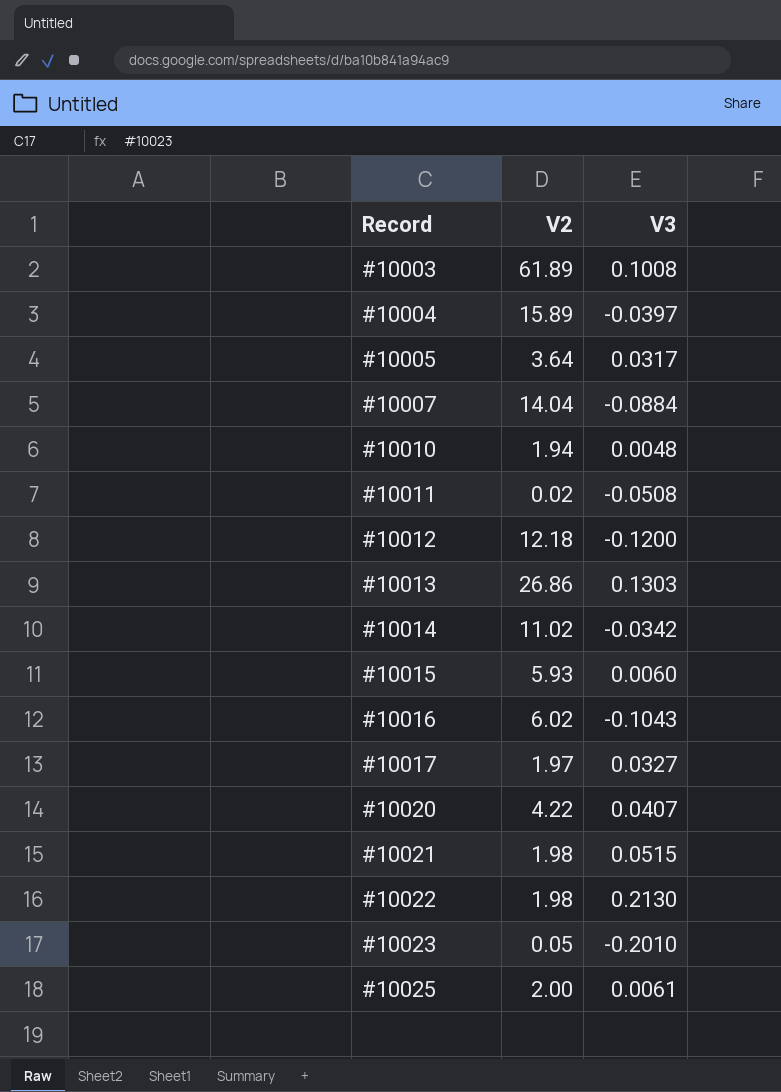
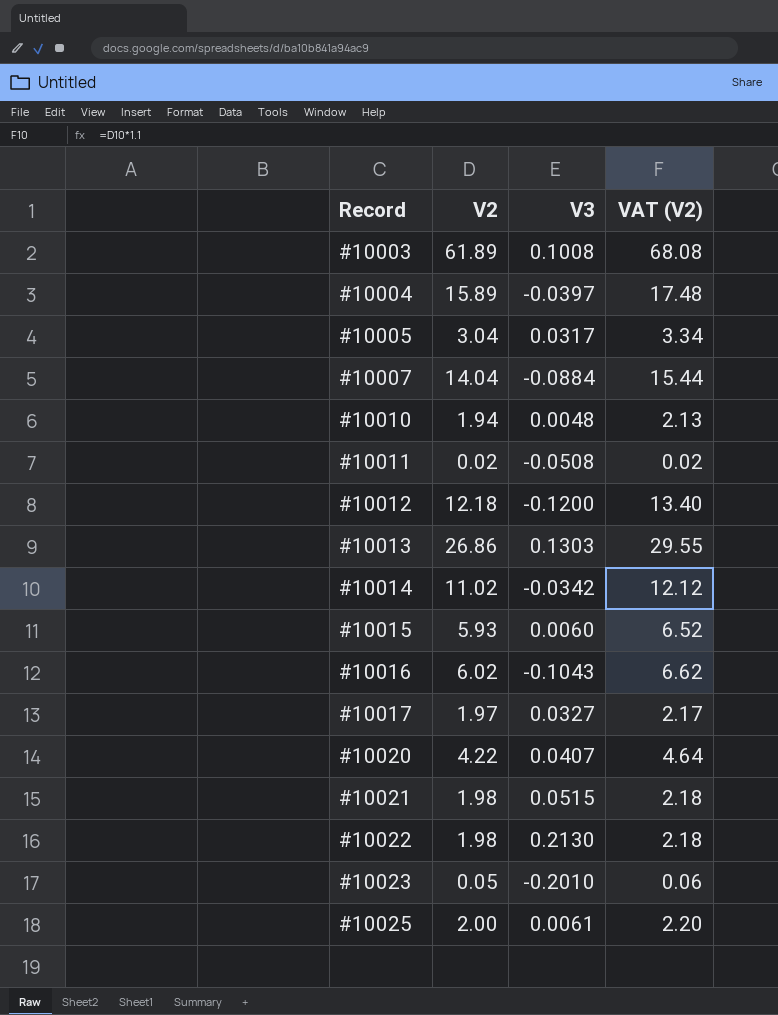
column VAT (V2) | formula: none -> [V2] * 1.1
#10005 | V2: 3.64 -> 3.04

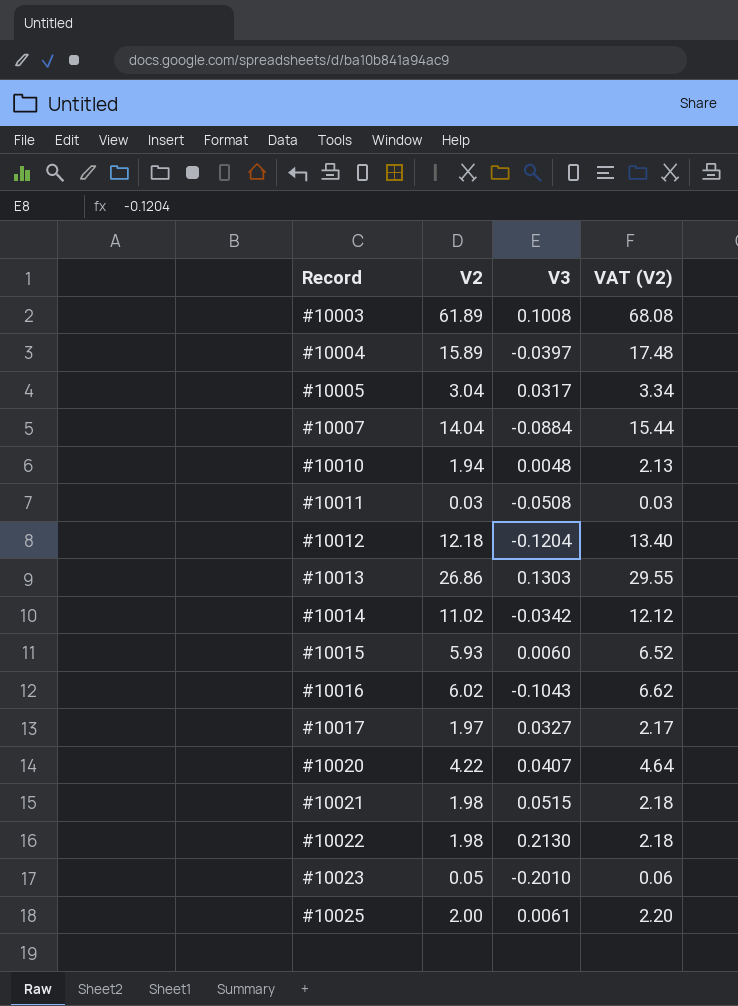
#10011 | V2: 0.02 -> 0.03
#10011 | VAT (V2): 0.02 -> 0.03
#10012 | V3: -0.1200 -> -0.1204

